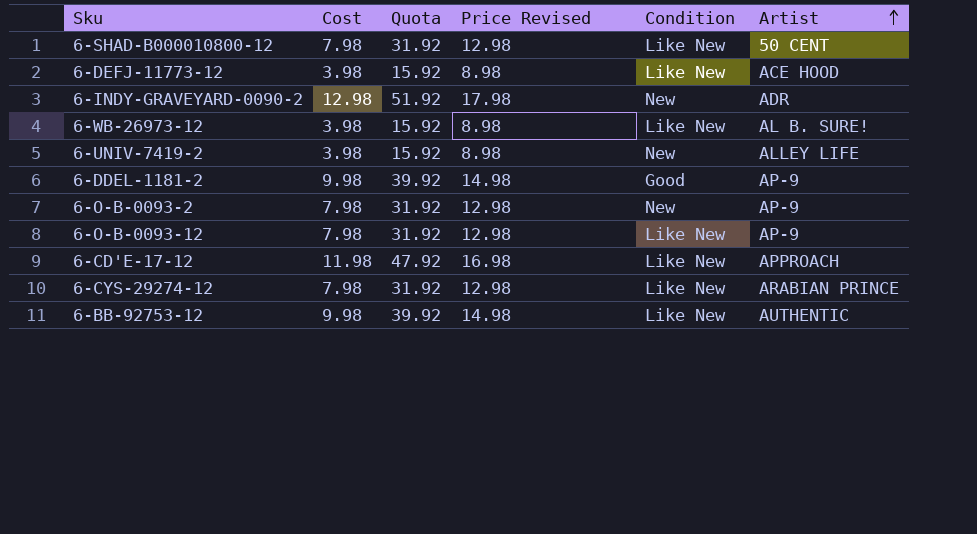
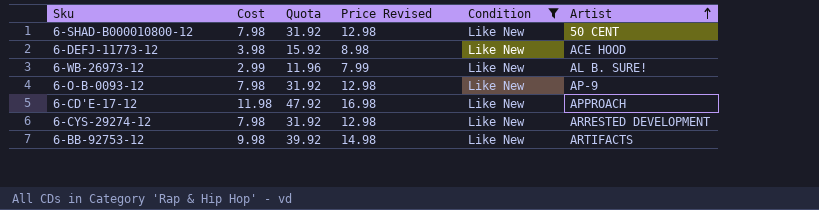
filter: none -> Condition = Like New
6-WB-26973-12 | Cost: 3.98 -> 2.99
6-WB-26973-12 | Quota: 15.92 -> 11.96
6-WB-26973-12 | Price Revised: 8.98 -> 7.99
6-CYS-29274-12 | Artist: ARABIAN PRINCE -> ARRESTED DEVELOPMENT
6-BB-92753-12 | Artist: AUTHENTIC -> ARTIFACTS

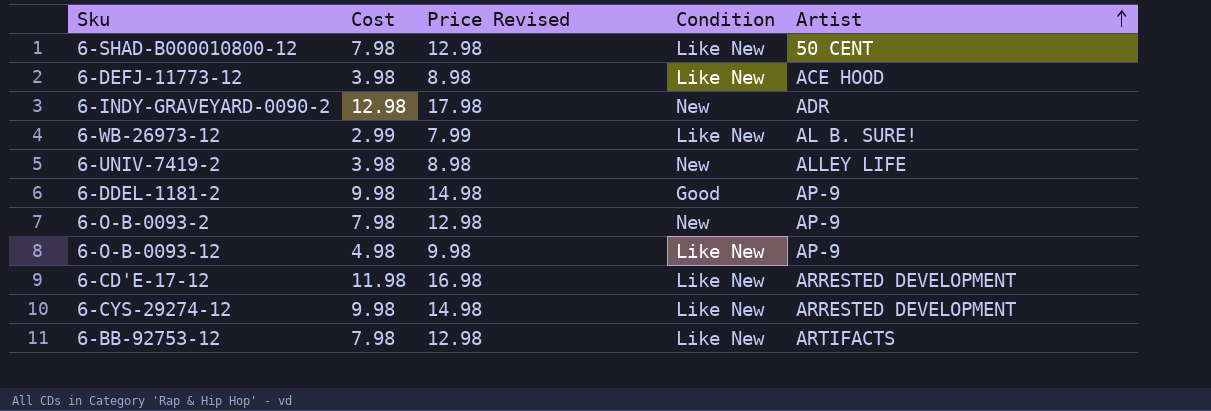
filter: Condition = Like New -> none
column Quota | formula: [Cost] * 4 -> none
6-O-B-0093-12 | Cost: 7.98 -> 4.98
6-O-B-0093-12 | Price Revised: 12.98 -> 9.98
6-CD'E-17-12 | Artist: APPROACH -> ARRESTED DEVELOPMENT
6-CYS-29274-12 | Cost: 7.98 -> 9.98
6-CYS-29274-12 | Price Revised: 12.98 -> 14.98
6-BB-92753-12 | Cost: 9.98 -> 7.98
6-BB-92753-12 | Price Revised: 14.98 -> 12.98

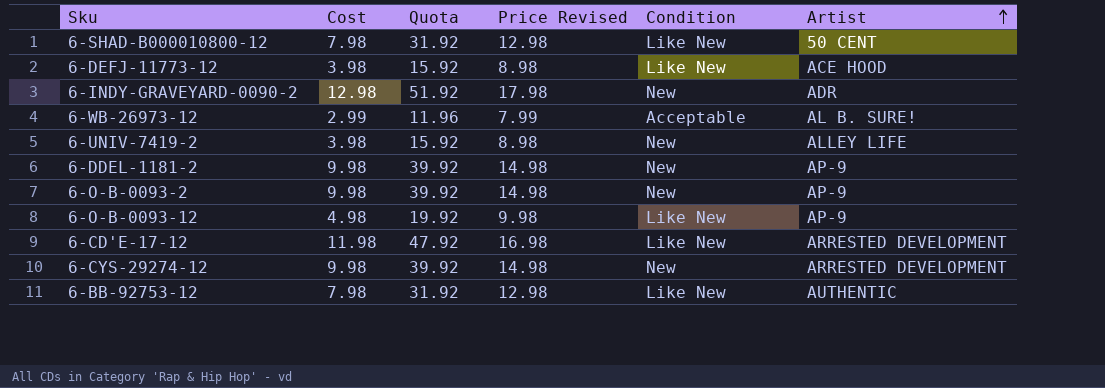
column Quota | formula: none -> [Cost] * 4
6-WB-26973-12 | Condition: Like New -> Acceptable
6-DDEL-1181-2 | Condition: Good -> New
6-O-B-0093-2 | Cost: 7.98 -> 9.98
6-O-B-0093-2 | Price Revised: 12.98 -> 14.98
6-CYS-29274-12 | Condition: Like New -> New
6-BB-92753-12 | Artist: ARTIFACTS -> AUTHENTIC

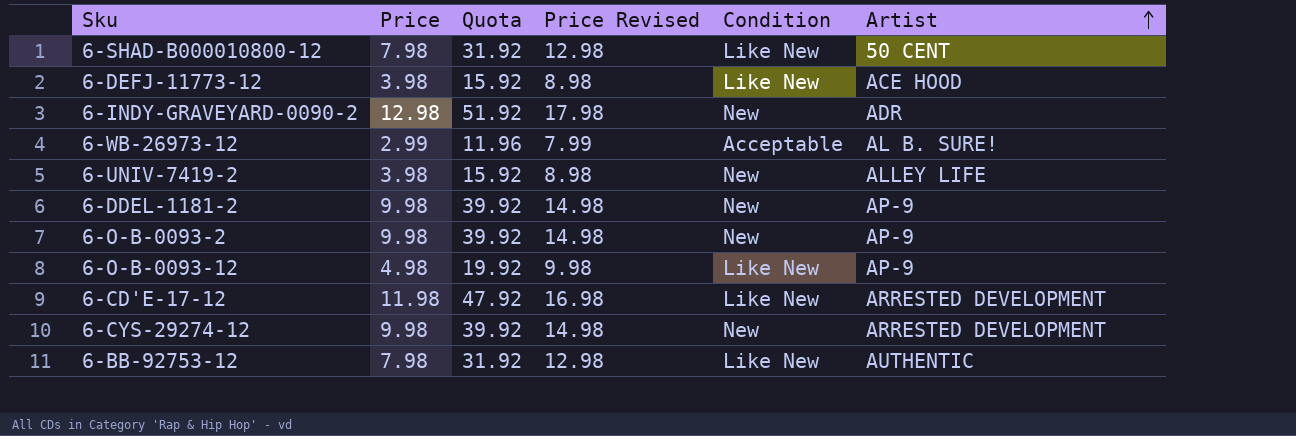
column name: Cost -> Price

